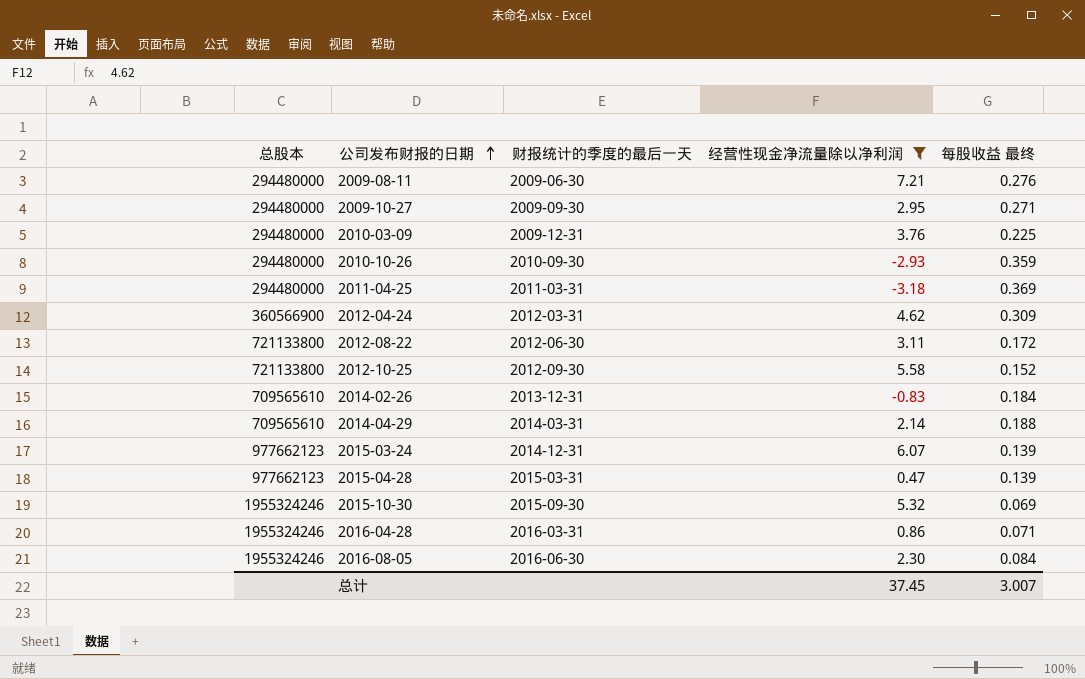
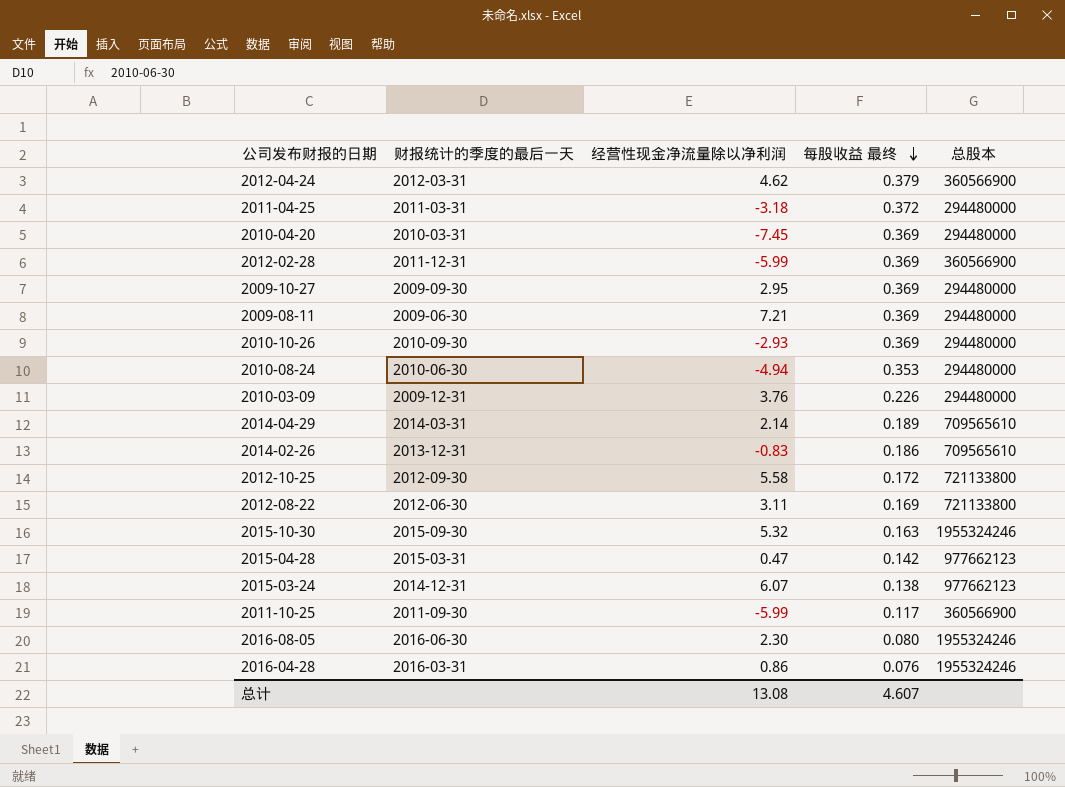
filter: 经营性现金净流量除以净利润 >= -3.18 -> none
row order: 公司发布财报的日期 ascending -> 每股收益 最终 descending
column 总股本 | position: 1 -> 5
2012-04-24 | 每股收益 最终: 0.309 -> 0.379
2011-04-25 | 每股收益 最终: 0.369 -> 0.372
2009-10-27 | 每股收益 最终: 0.271 -> 0.369
2009-08-11 | 每股收益 最终: 0.276 -> 0.369
2010-10-26 | 每股收益 最终: 0.359 -> 0.369
2010-03-09 | 每股收益 最终: 0.225 -> 0.226
2014-04-29 | 每股收益 最终: 0.188 -> 0.189
2014-02-26 | 每股收益 最终: 0.184 -> 0.186
2012-10-25 | 每股收益 最终: 0.152 -> 0.172
2012-08-22 | 每股收益 最终: 0.172 -> 0.169
2015-10-30 | 每股收益 最终: 0.069 -> 0.163
2015-04-28 | 每股收益 最终: 0.139 -> 0.142
2015-03-24 | 每股收益 最终: 0.139 -> 0.138
2016-08-05 | 每股收益 最终: 0.084 -> 0.080
2016-04-28 | 每股收益 最终: 0.071 -> 0.076
总计 | 经营性现金净流量除以净利润: 37.45 -> 13.08
总计 | 每股收益 最终: 3.007 -> 4.607

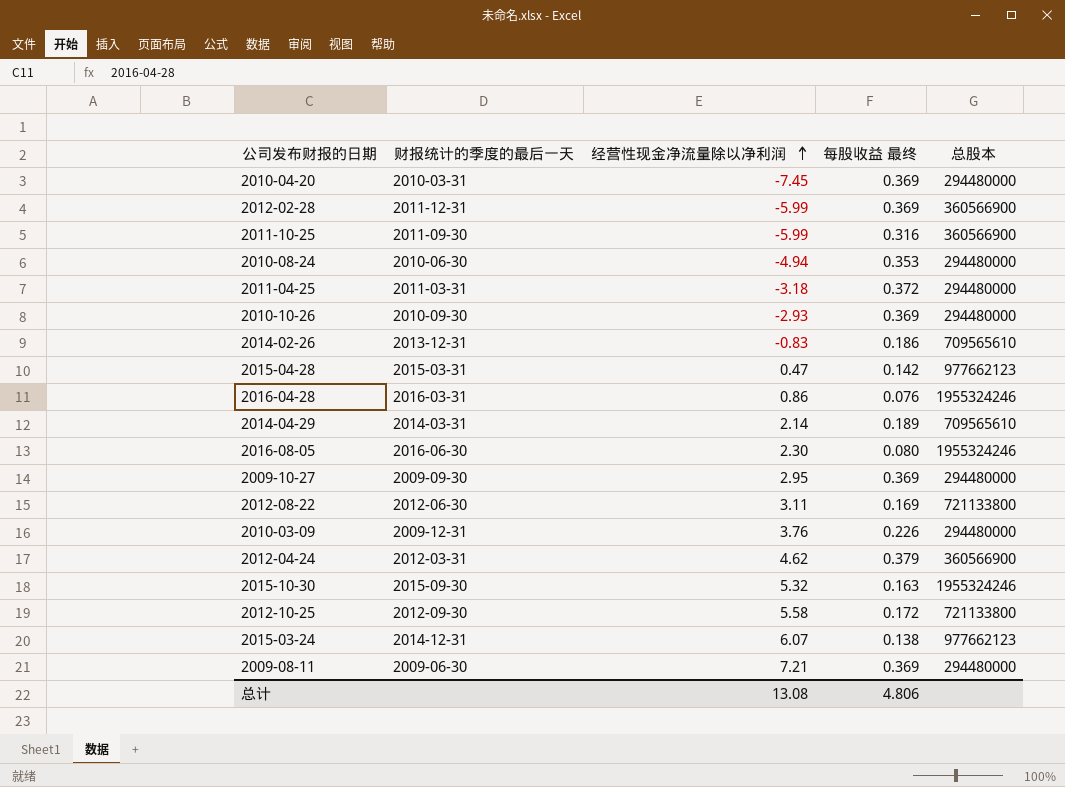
row order: 每股收益 最终 descending -> 经营性现金净流量除以净利润 ascending
2011-10-25 | 每股收益 最终: 0.117 -> 0.316
总计 | 每股收益 最终: 4.607 -> 4.806

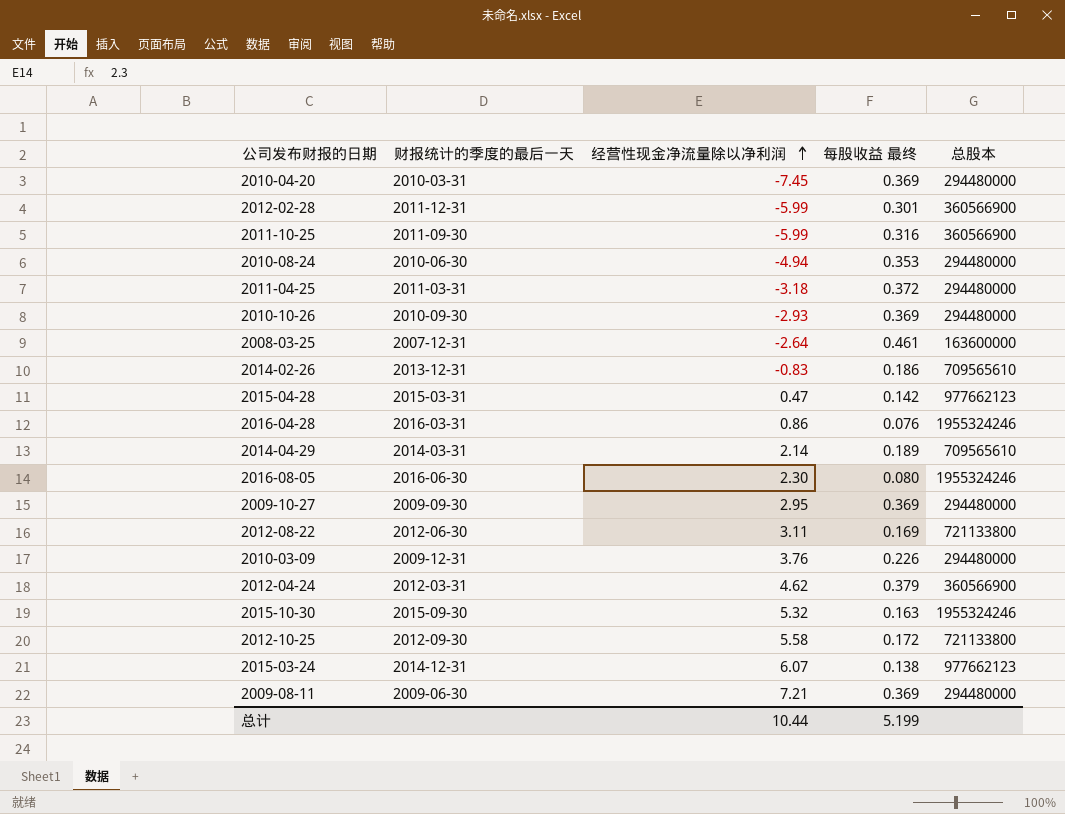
2012-02-28 | 每股收益 最终: 0.369 -> 0.301
row 2008-03-25: none -> 2007-12-31 | -2.64 | 0.461 | 163600000
总计 | 经营性现金净流量除以净利润: 13.08 -> 10.44
总计 | 每股收益 最终: 4.806 -> 5.199

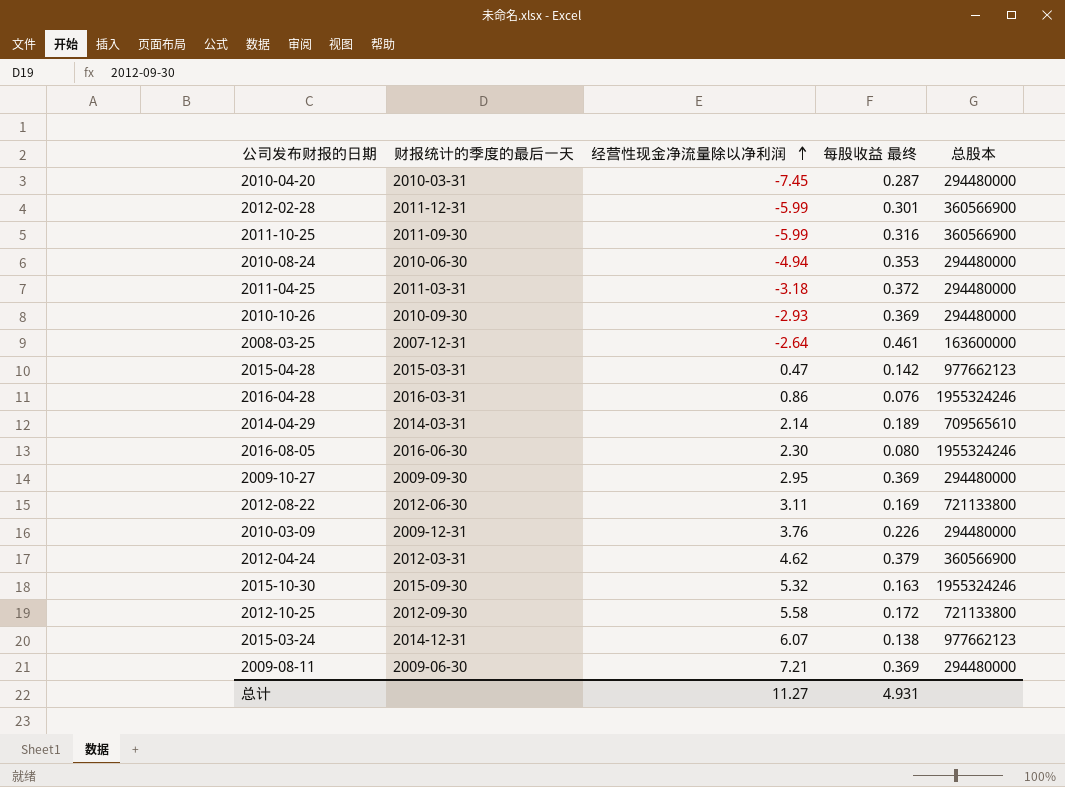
row 2014-02-26: 2013-12-31 | -0.83 | 0.186 | 709565610 -> none
2010-04-20 | 每股收益 最终: 0.369 -> 0.287
总计 | 经营性现金净流量除以净利润: 10.44 -> 11.27
总计 | 每股收益 最终: 5.199 -> 4.931

